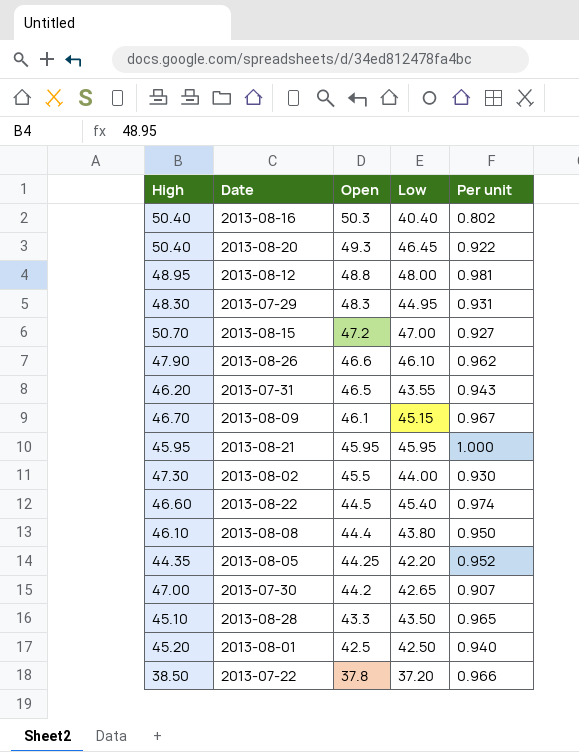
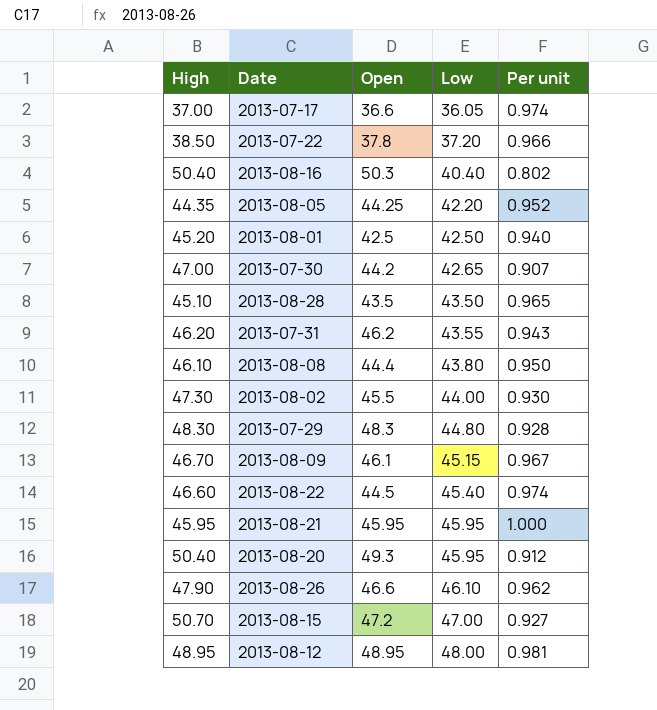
row order: Open descending -> Low ascending
row 2013-07-17: none -> 37.00 | 36.6 | 36.05 | 0.974
2013-08-28 | Open: 43.3 -> 43.5
2013-07-31 | Open: 46.5 -> 46.2
2013-07-29 | Low: 44.95 -> 44.80
2013-07-29 | Per unit: 0.931 -> 0.928
2013-08-20 | Low: 46.45 -> 45.95
2013-08-20 | Per unit: 0.922 -> 0.912
2013-08-12 | Open: 48.8 -> 48.95

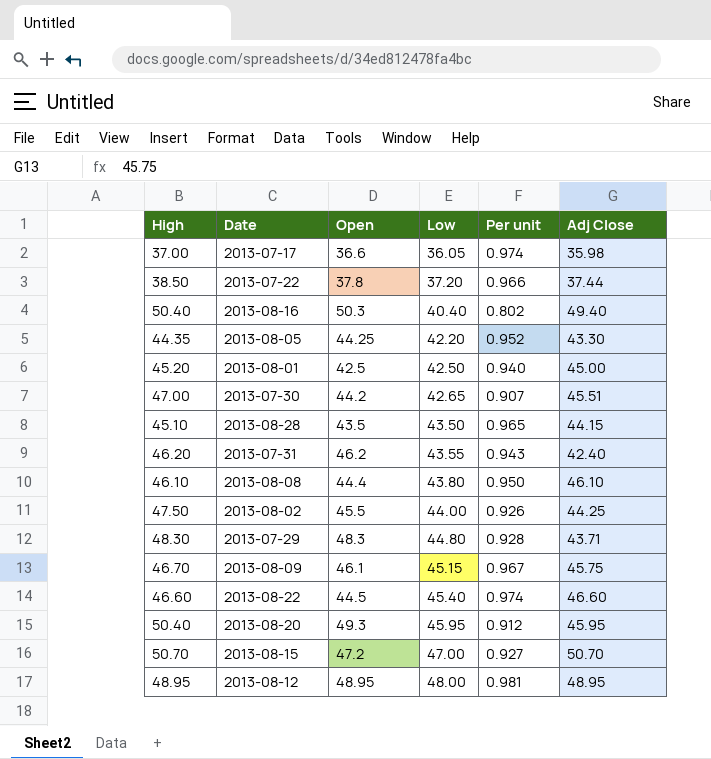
column Adj Close | position: none -> 6
row 2013-08-21: 45.95 | 45.95 | 45.95 | 1.000 -> none
row 2013-08-26: 47.90 | 46.6 | 46.10 | 0.962 -> none
2013-08-02 | High: 47.30 -> 47.50
2013-08-02 | Per unit: 0.930 -> 0.926

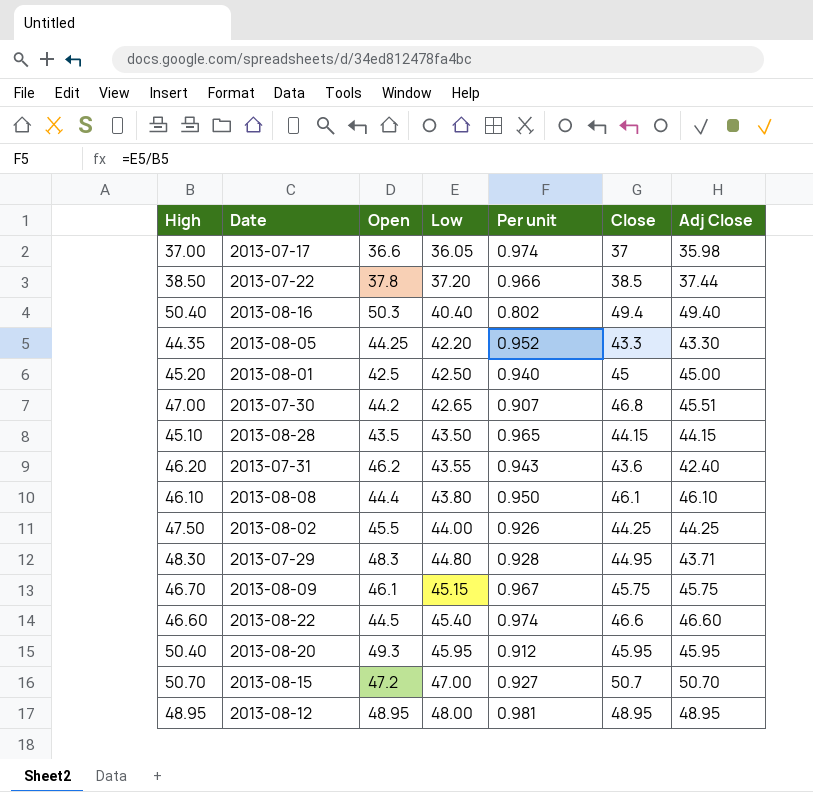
column Close | position: none -> 6

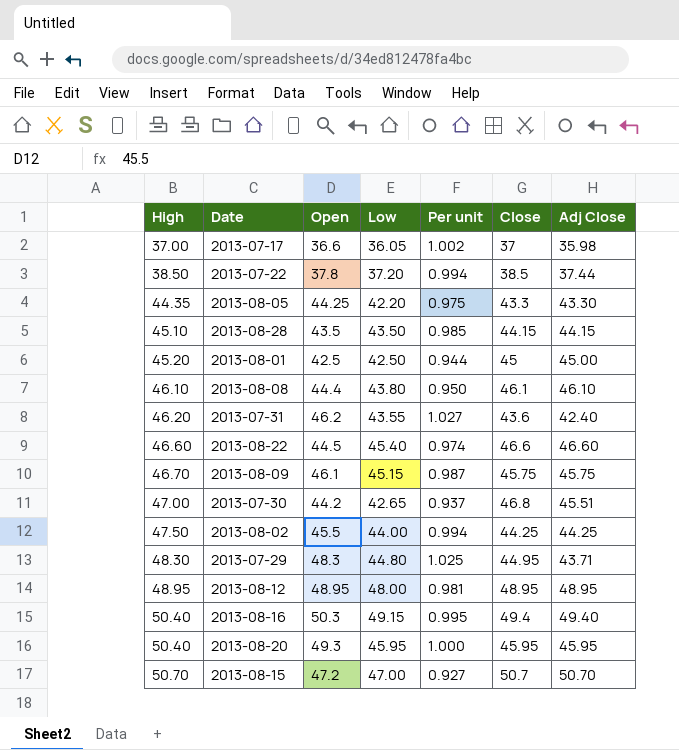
row order: Low ascending -> High ascending
column Per unit | formula: [Low] / [High] -> [Low] / [Adj Close]
2013-08-16 | Low: 40.40 -> 49.15

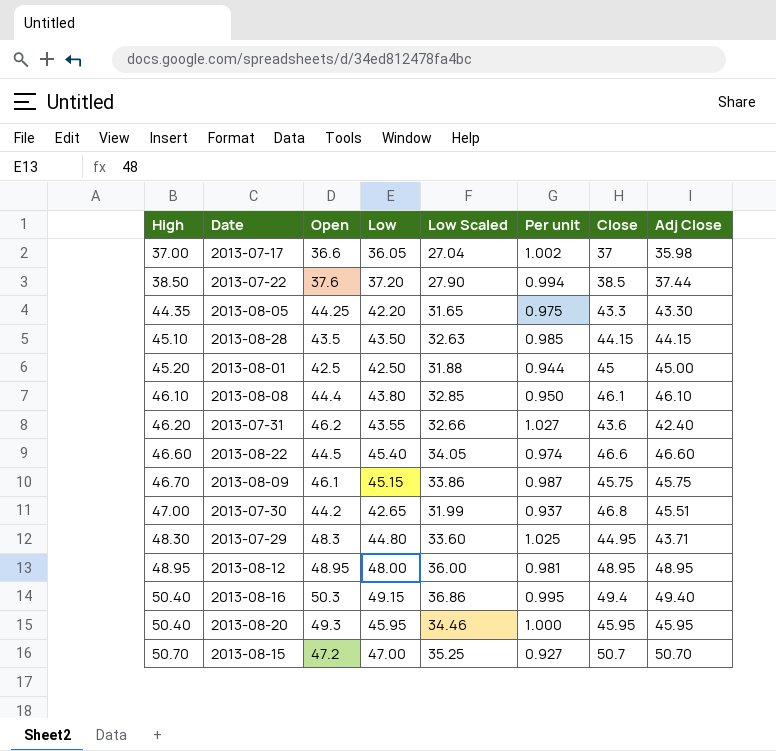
column Low Scaled | formula: none -> [Low] * 0.75
row 2013-08-02: 47.50 | 45.5 | 44.00 | 0.994 | 44.25 | 44.25 -> none
2013-07-22 | Open: 37.8 -> 37.6

